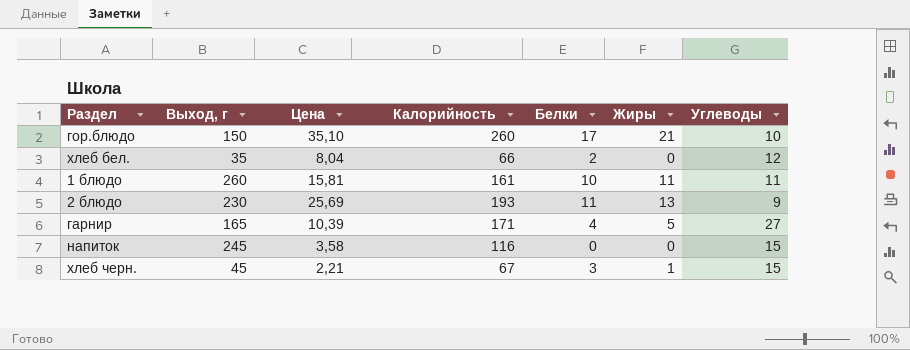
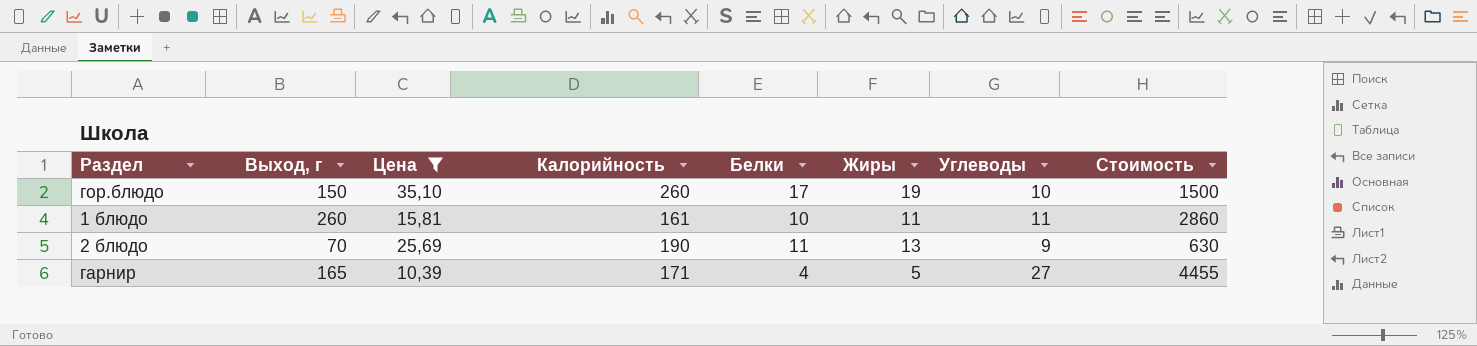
filter: none -> Цена >= 10,39
column Стоимость | formula: none -> [Выход, г] * [Углеводы]
гор.блюдо | Жиры: 21 -> 19
2 блюдо | Выход, г: 230 -> 70
2 блюдо | Калорийность: 193 -> 190

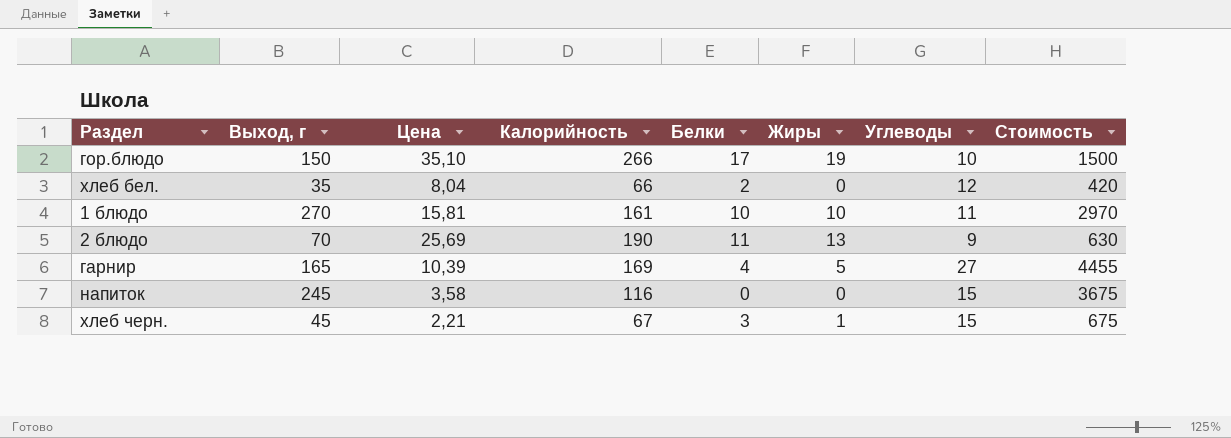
filter: Цена >= 10,39 -> none
гор.блюдо | Калорийность: 260 -> 266
1 блюдо | Выход, г: 260 -> 270
1 блюдо | Жиры: 11 -> 10
1 блюдо | Стоимость: 2860 -> 2970
гарнир | Калорийность: 171 -> 169

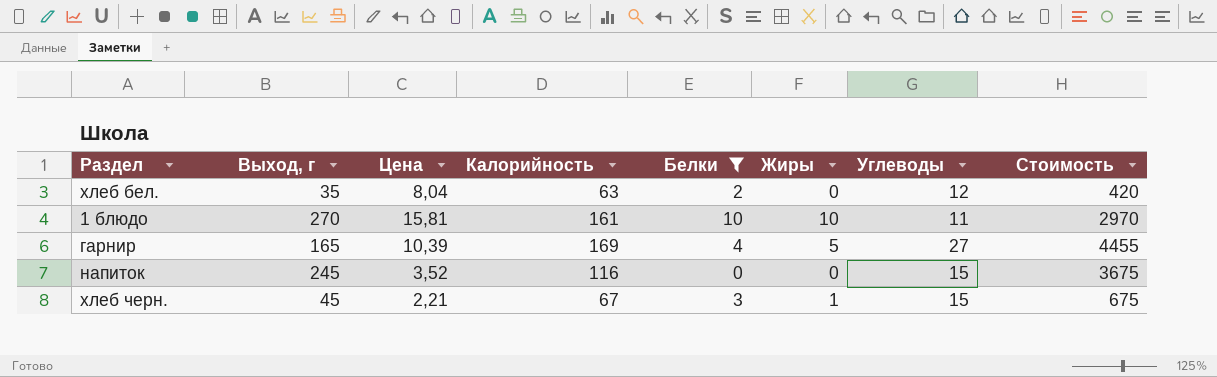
filter: none -> Белки <= 10
хлеб бел. | Калорийность: 66 -> 63
напиток | Цена: 3,58 -> 3,52

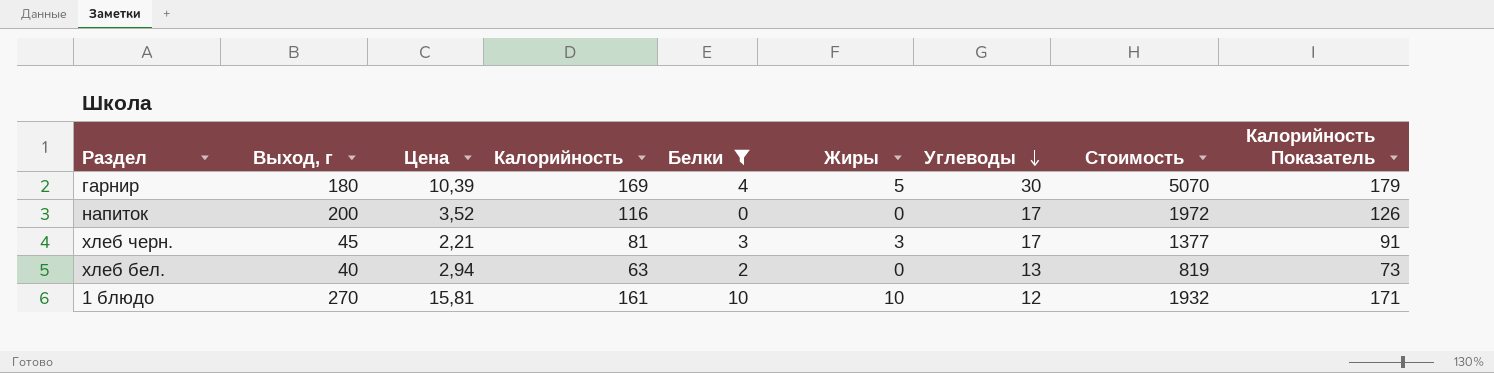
row order: none -> Углеводы descending
column Стоимость | formula: [Выход, г] * [Углеводы] -> [Калорийность] * [Углеводы]
column Калорийность Показатель | formula: none -> [Калорийность] + 10
гарнир | Выход, г: 165 -> 180
гарнир | Углеводы: 27 -> 30
напиток | Выход, г: 245 -> 200
напиток | Углеводы: 15 -> 17
хлеб черн. | Калорийность: 67 -> 81
хлеб черн. | Жиры: 1 -> 3
хлеб черн. | Углеводы: 15 -> 17
хлеб бел. | Выход, г: 35 -> 40
хлеб бел. | Цена: 8,04 -> 2,94
хлеб бел. | Углеводы: 12 -> 13
1 блюдо | Углеводы: 11 -> 12

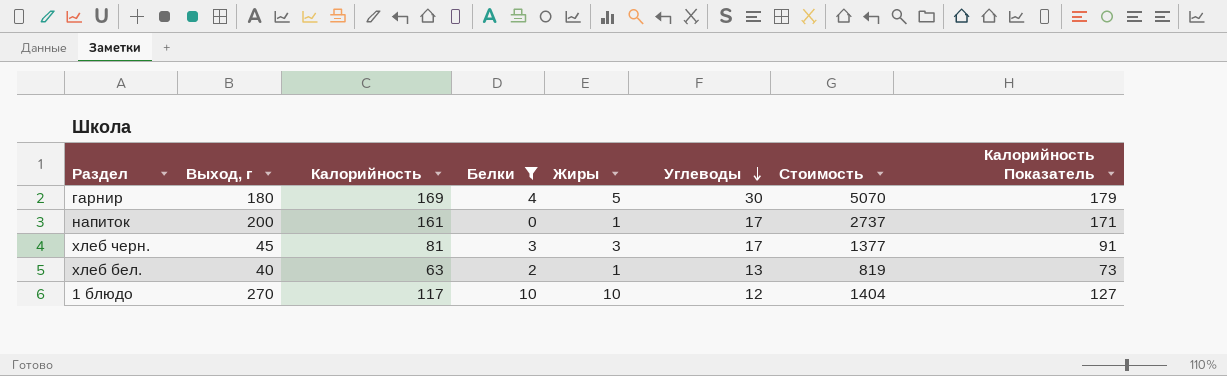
column Цена | position: 3 -> none
напиток | Калорийность: 116 -> 161
напиток | Жиры: 0 -> 1
напиток | Стоимость: 1972 -> 2737
напиток | Калорийность Показатель: 126 -> 171
хлеб бел. | Жиры: 0 -> 1
1 блюдо | Калорийность: 161 -> 117
1 блюдо | Стоимость: 1932 -> 1404
1 блюдо | Калорийность Показатель: 171 -> 127

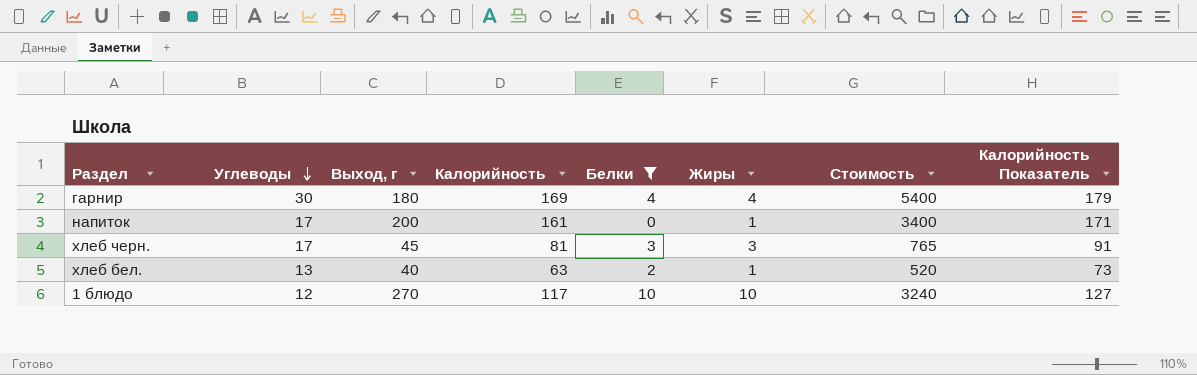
column Углеводы | position: 6 -> 2
column Стоимость | formula: [Калорийность] * [Углеводы] -> [Углеводы] * [Выход, г]
гарнир | Жиры: 5 -> 4

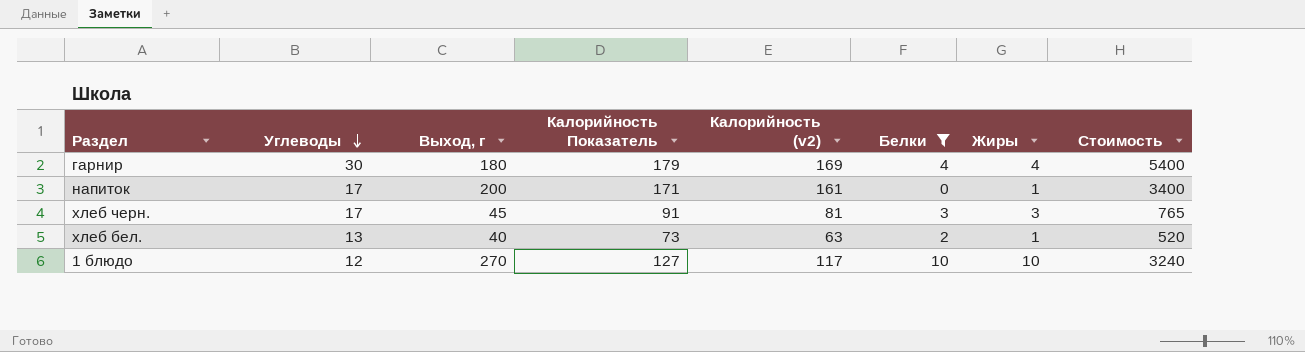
column Калорийность Показатель | position: 8 -> 4
column name: Калорийность -> Калорийность (v2)

